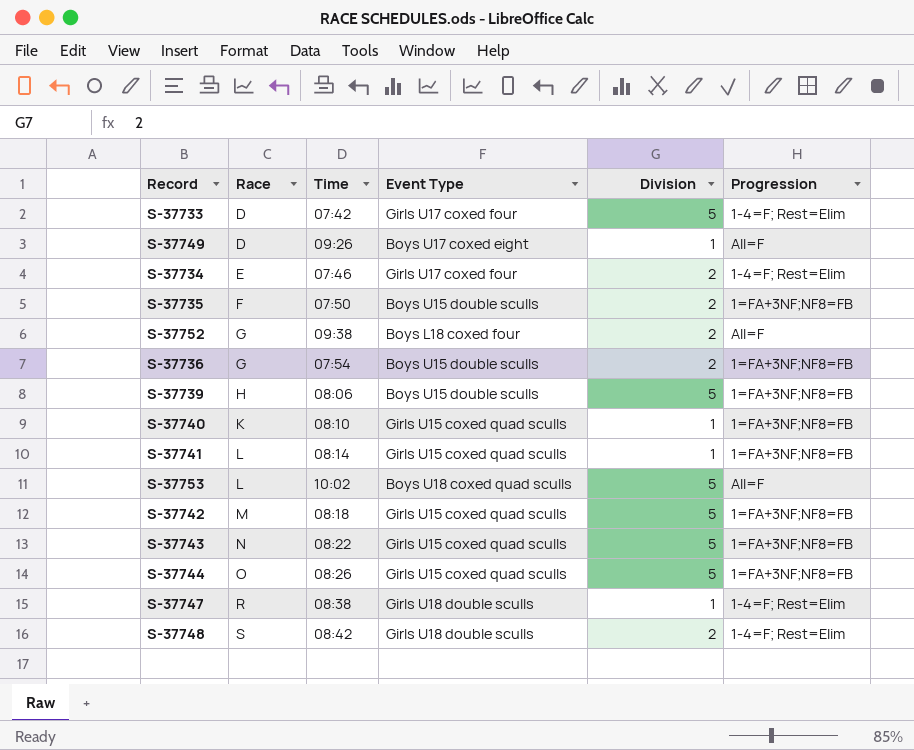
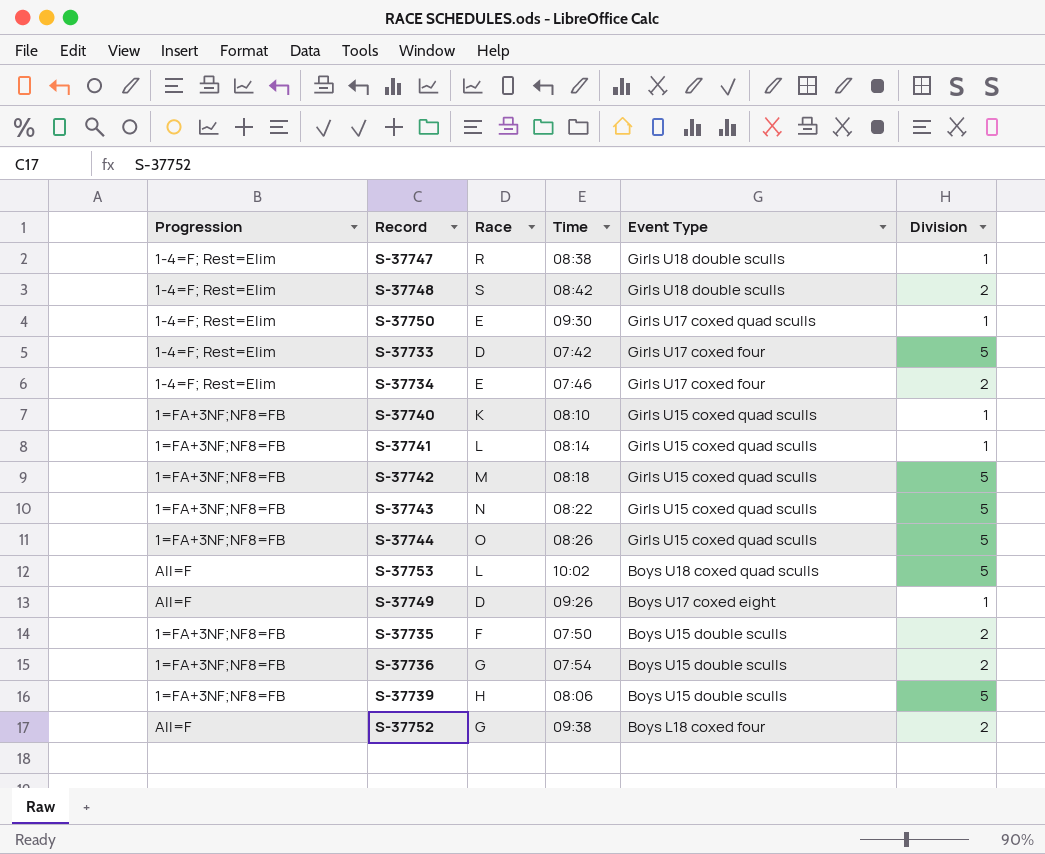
row order: Race ascending -> Event Type descending
column Progression | position: 6 -> 1
row S-37750: none -> 1-4=F; Rest=Elim | E | 09:30 | Girls U17 coxed quad sculls | 1

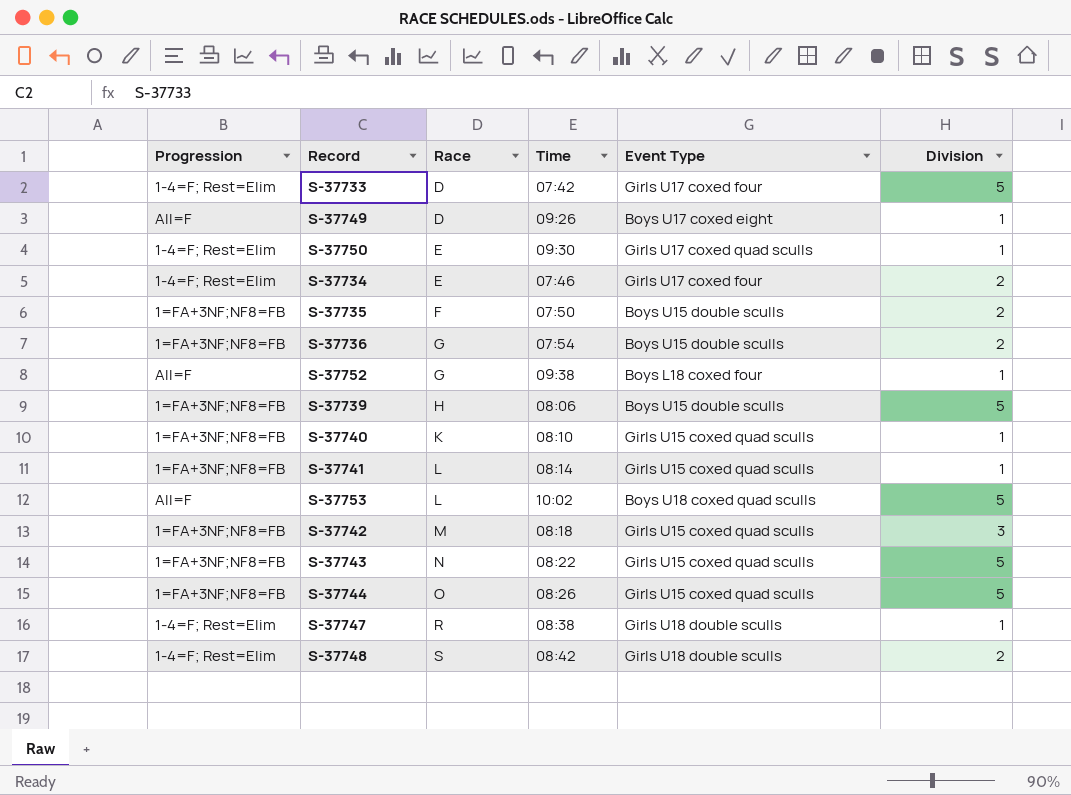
row order: Event Type descending -> Race ascending
S-37752 | Division: 2 -> 1
S-37742 | Division: 5 -> 3

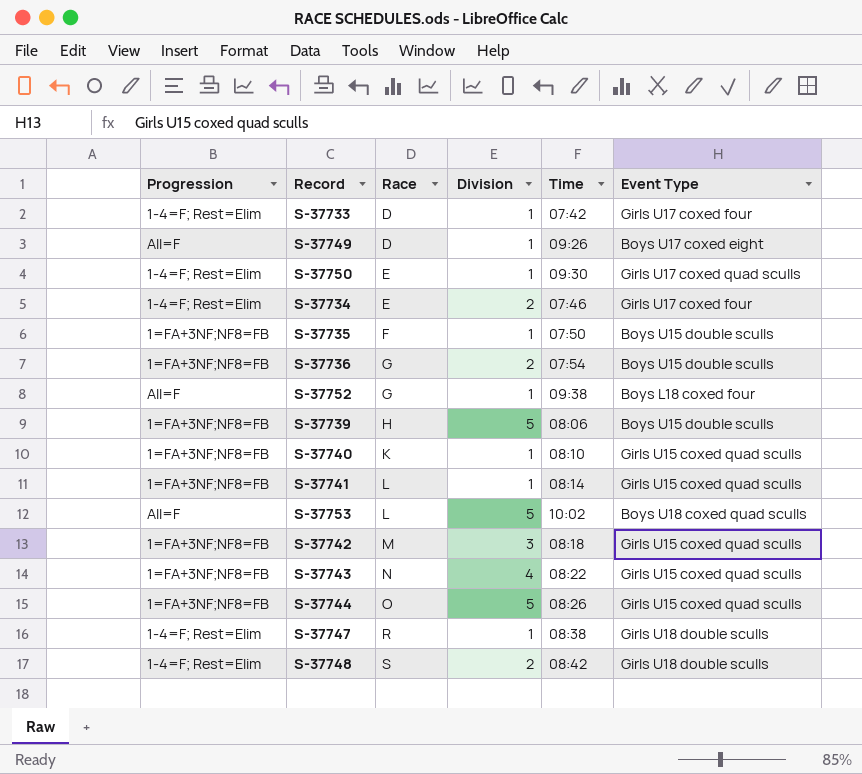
column Division | position: 6 -> 4
S-37733 | Division: 5 -> 1
S-37735 | Division: 2 -> 1
S-37743 | Division: 5 -> 4

